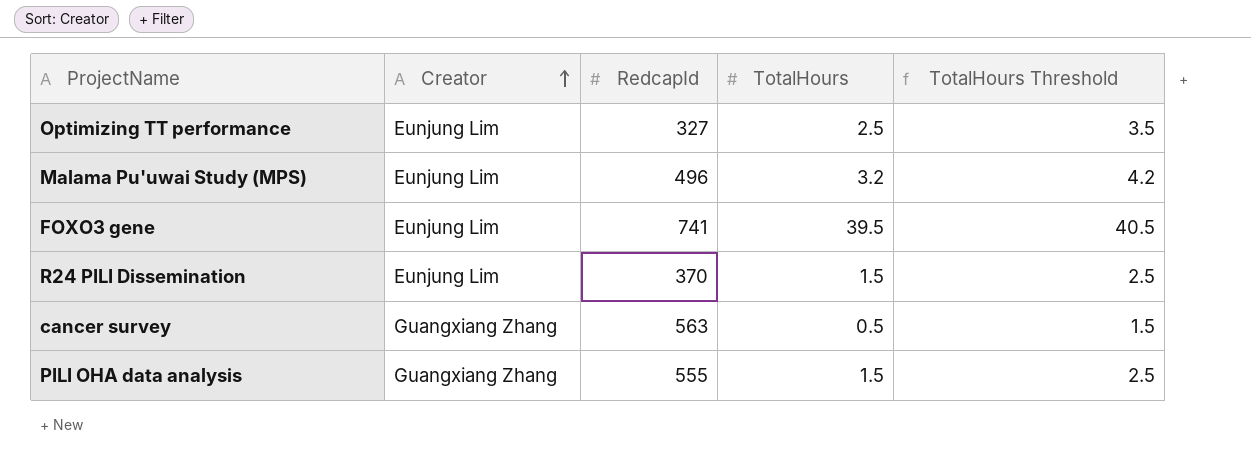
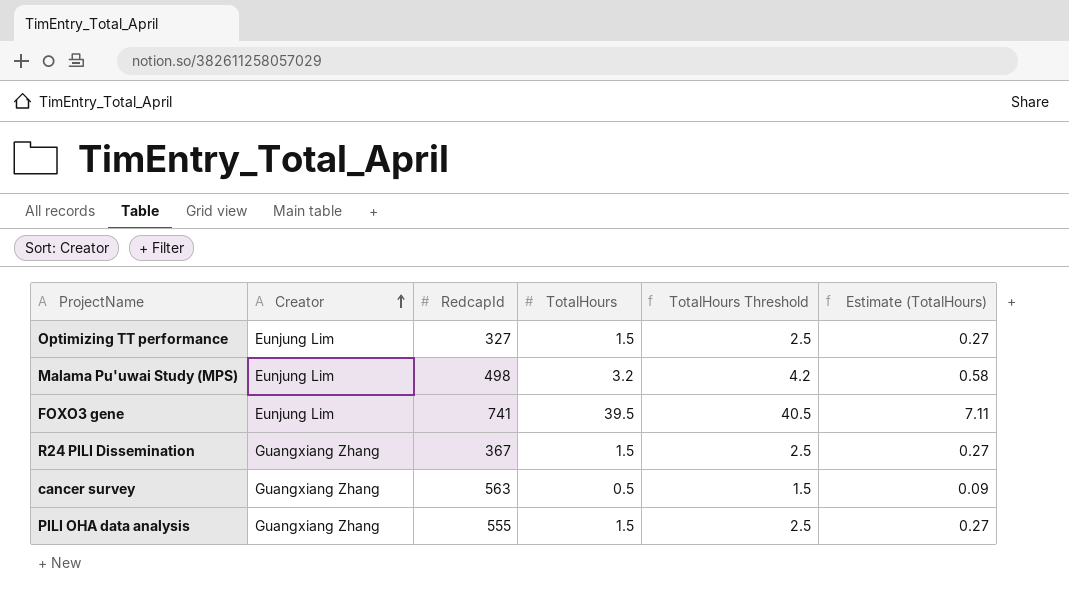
column Estimate (TotalHours) | formula: none -> [TotalHours] * 0.18
Optimizing TT performance | TotalHours: 2.5 -> 1.5
Optimizing TT performance | TotalHours Threshold: 3.5 -> 2.5
Malama Pu'uwai Study (MPS) | RedcapId: 496 -> 498
R24 PILI Dissemination | Creator: Eunjung Lim -> Guangxiang Zhang
R24 PILI Dissemination | RedcapId: 370 -> 367

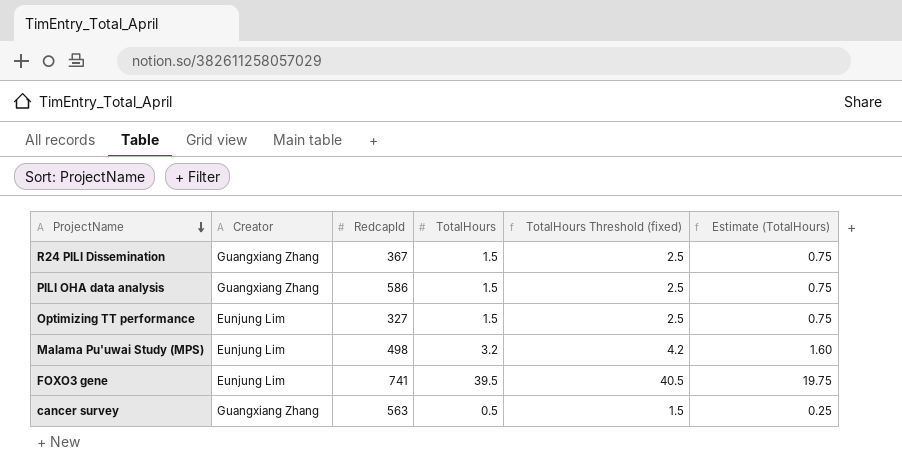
row order: Creator ascending -> ProjectName descending
column name: TotalHours Threshold -> TotalHours Threshold (fixed)
column Estimate (TotalHours) | formula: [TotalHours] * 0.18 -> [TotalHours] * 0.5
PILI OHA data analysis | RedcapId: 555 -> 586

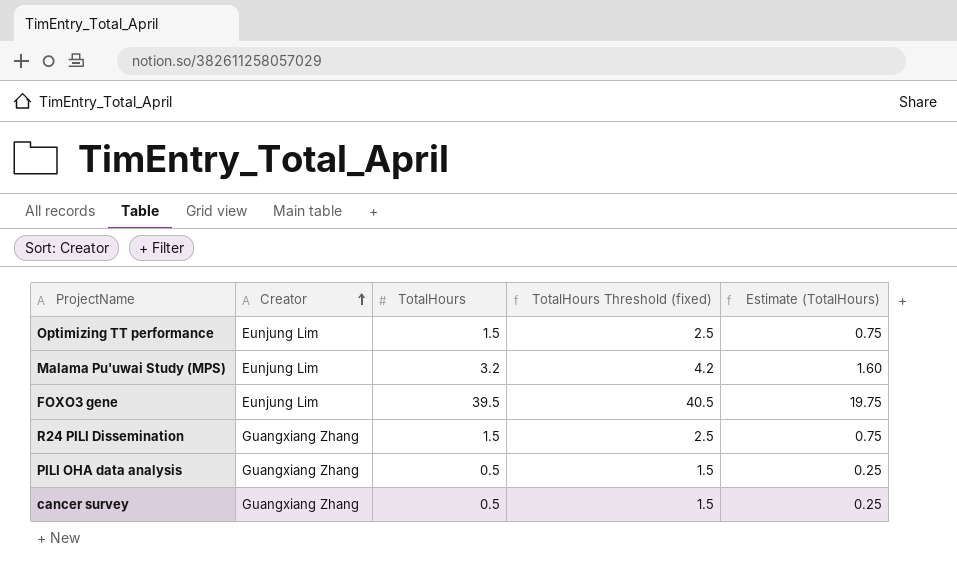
row order: ProjectName descending -> Creator ascending
column RedcapId | position: 3 -> none
PILI OHA data analysis | TotalHours: 1.5 -> 0.5
PILI OHA data analysis | TotalHours Threshold (fixed): 2.5 -> 1.5
PILI OHA data analysis | Estimate (TotalHours): 0.75 -> 0.25

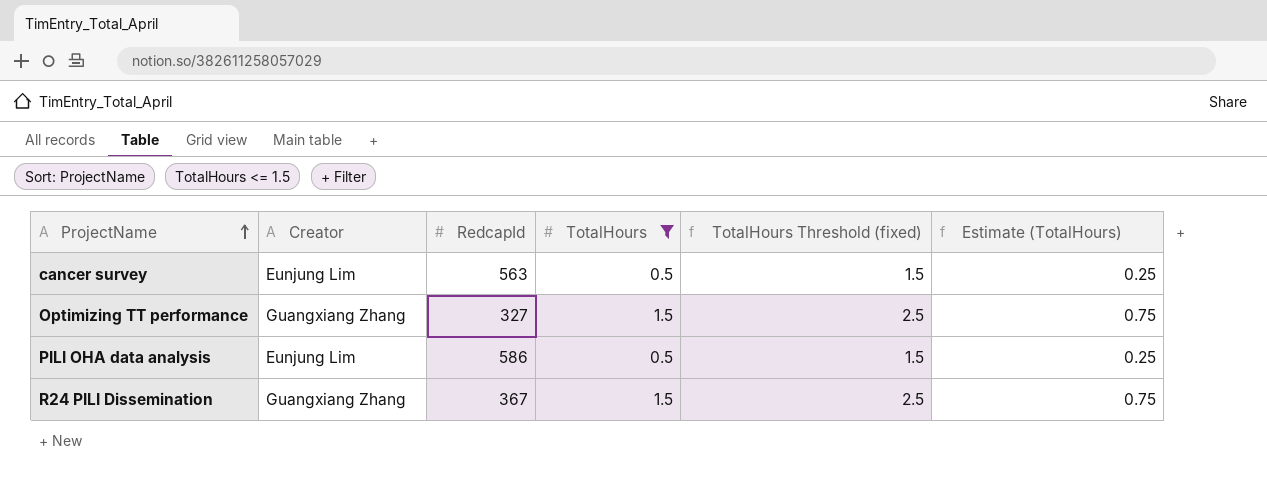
filter: none -> TotalHours <= 1.5
row order: Creator ascending -> ProjectName ascending
column RedcapId | position: none -> 3
cancer survey | Creator: Guangxiang Zhang -> Eunjung Lim
Optimizing TT performance | Creator: Eunjung Lim -> Guangxiang Zhang
PILI OHA data analysis | Creator: Guangxiang Zhang -> Eunjung Lim

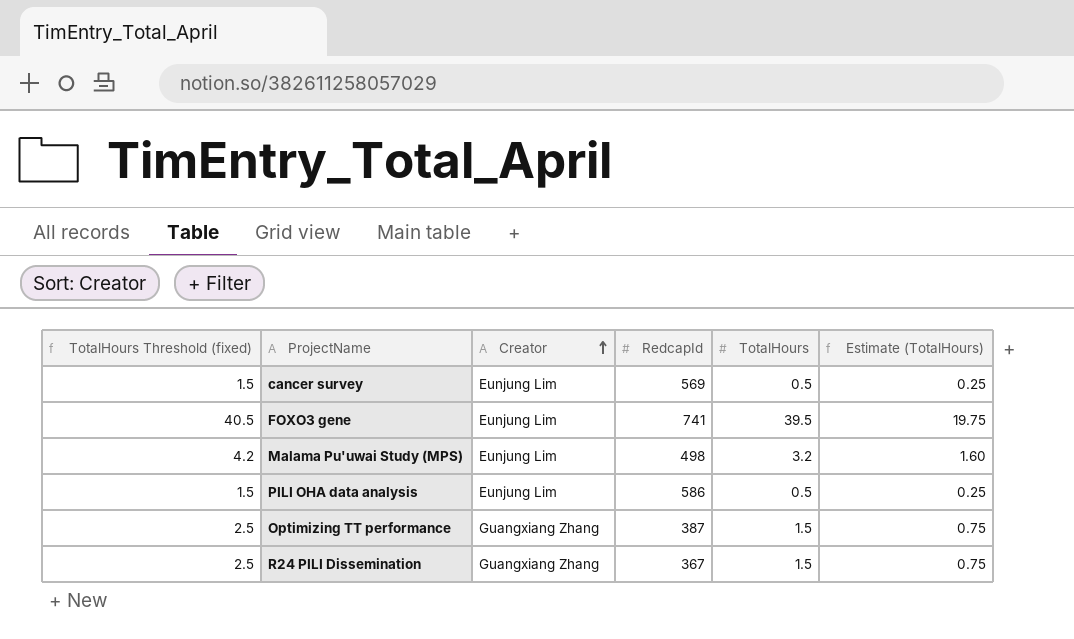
filter: TotalHours <= 1.5 -> none
row order: ProjectName ascending -> Creator ascending
column TotalHours Threshold (fixed) | position: 5 -> 1
cancer survey | RedcapId: 563 -> 569
Optimizing TT performance | RedcapId: 327 -> 387

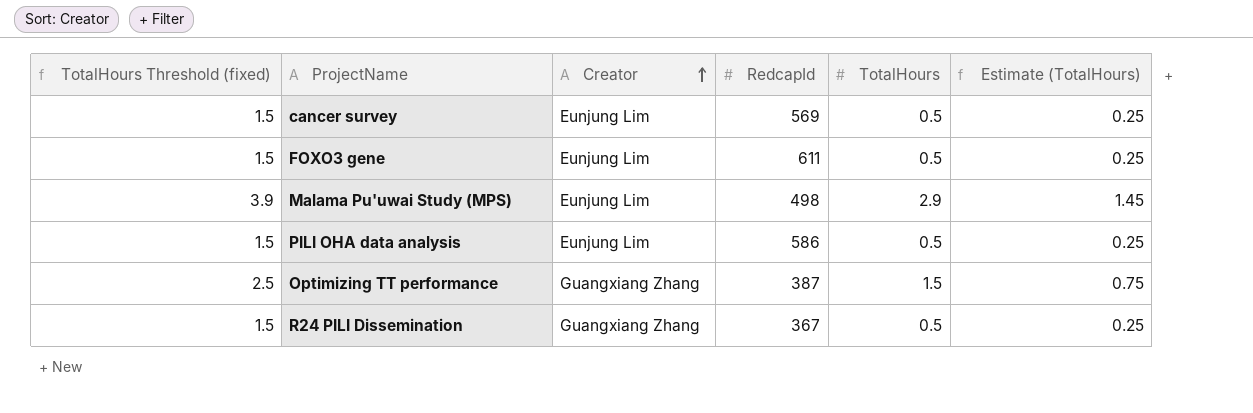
FOXO3 gene | TotalHours Threshold (fixed): 40.5 -> 1.5
FOXO3 gene | RedcapId: 741 -> 611
FOXO3 gene | TotalHours: 39.5 -> 0.5
FOXO3 gene | Estimate (TotalHours): 19.75 -> 0.25
Malama Pu'uwai Study (MPS) | TotalHours Threshold (fixed): 4.2 -> 3.9
Malama Pu'uwai Study (MPS) | TotalHours: 3.2 -> 2.9
Malama Pu'uwai Study (MPS) | Estimate (TotalHours): 1.60 -> 1.45
R24 PILI Dissemination | TotalHours Threshold (fixed): 2.5 -> 1.5
R24 PILI Dissemination | TotalHours: 1.5 -> 0.5
R24 PILI Dissemination | Estimate (TotalHours): 0.75 -> 0.25

